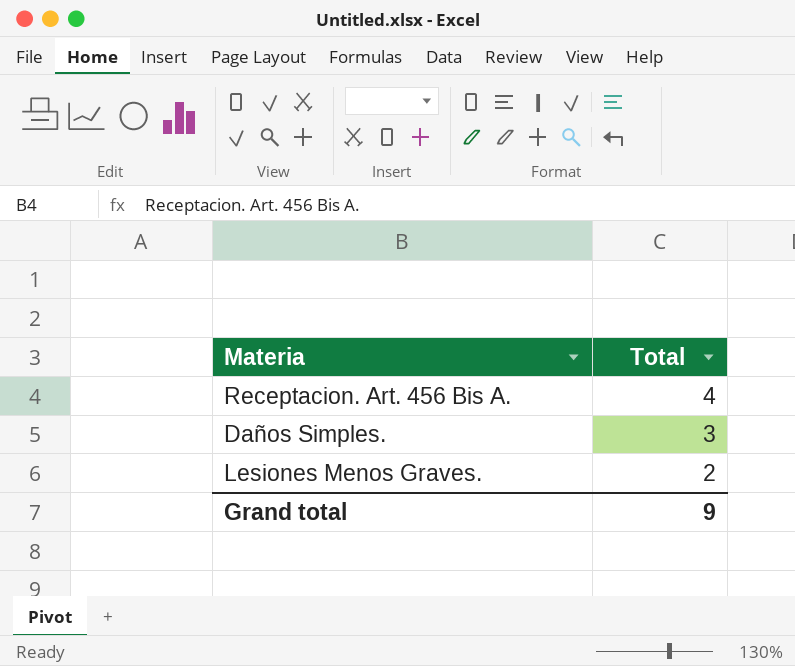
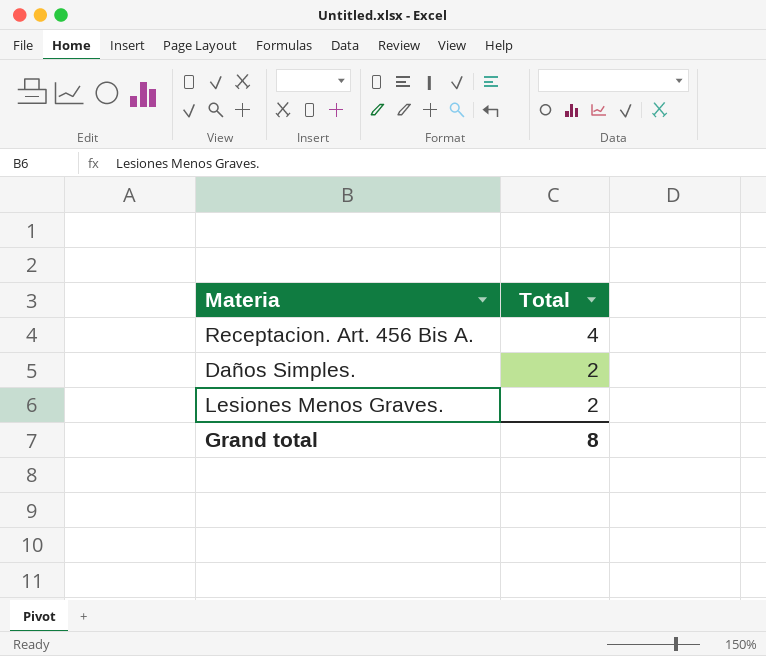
Daños Simples. | Total: 3 -> 2
Grand total | Total: 9 -> 8

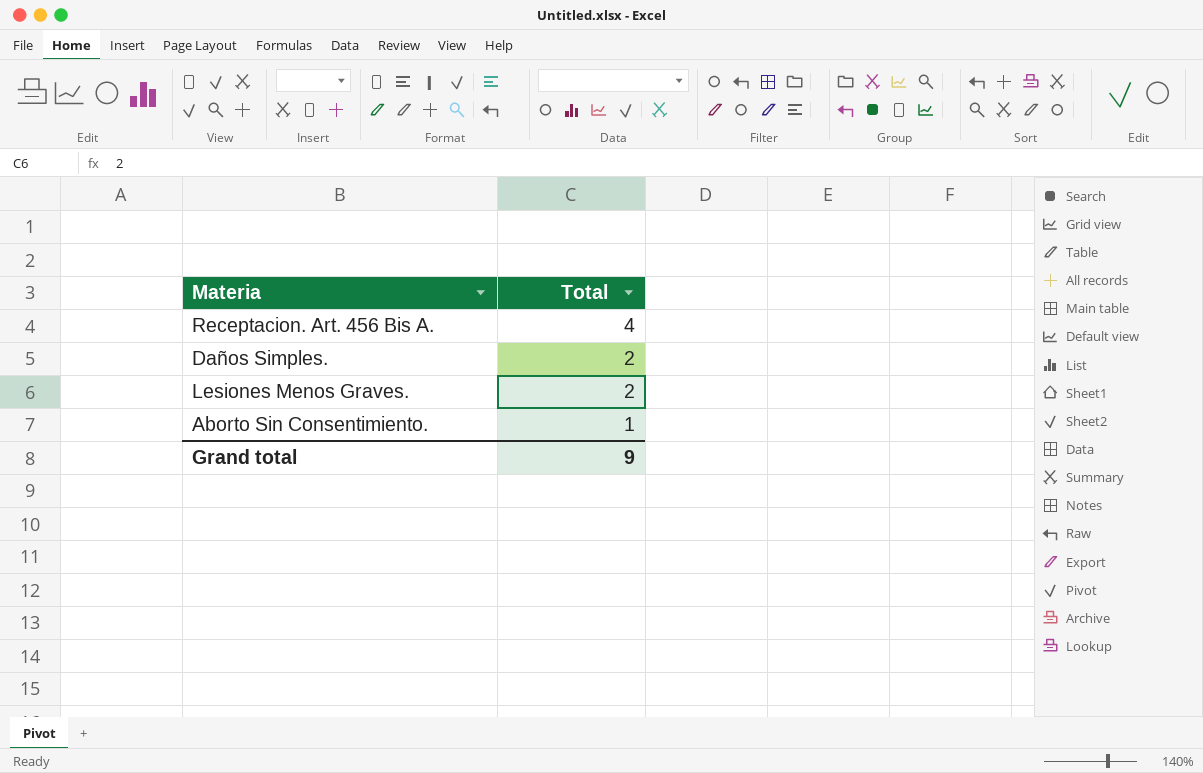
row Aborto Sin Consentimiento.: none -> 1
Grand total | Total: 8 -> 9

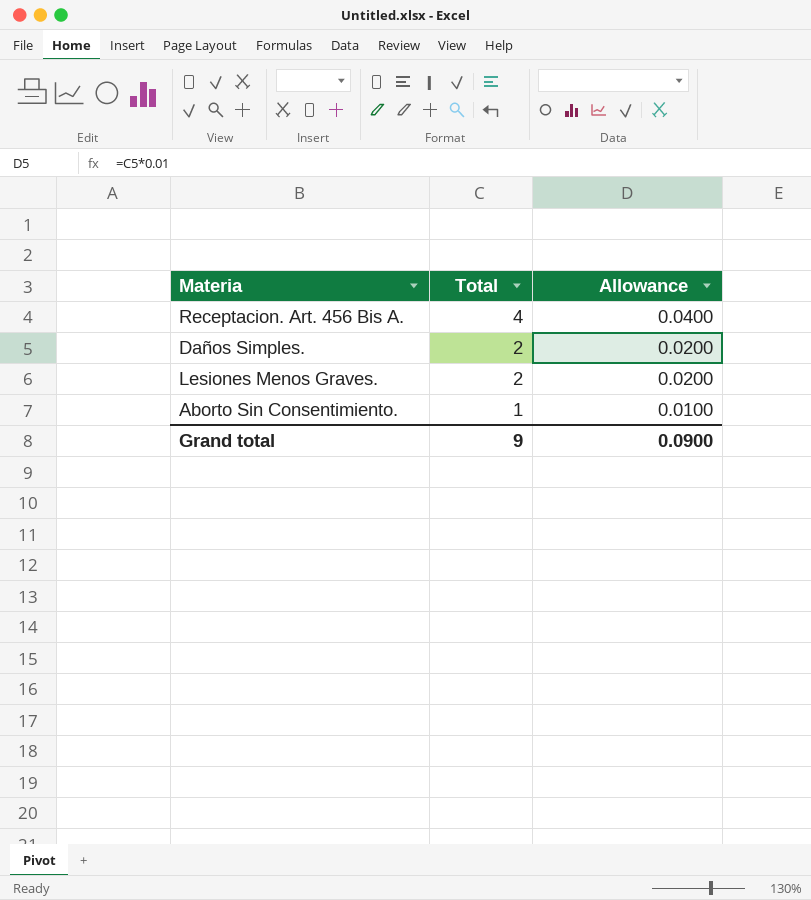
column Allowance | formula: none -> [Total] * 0.01

